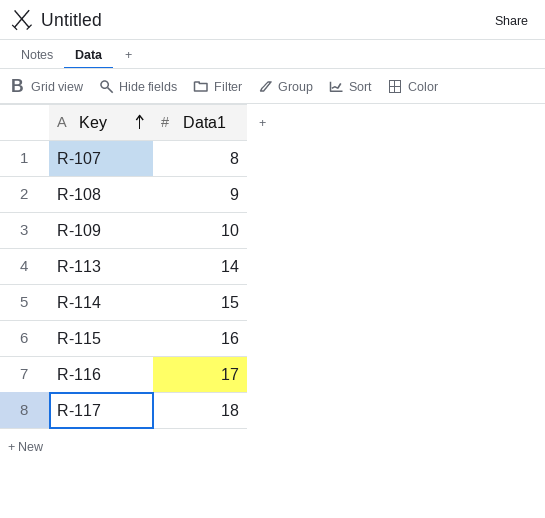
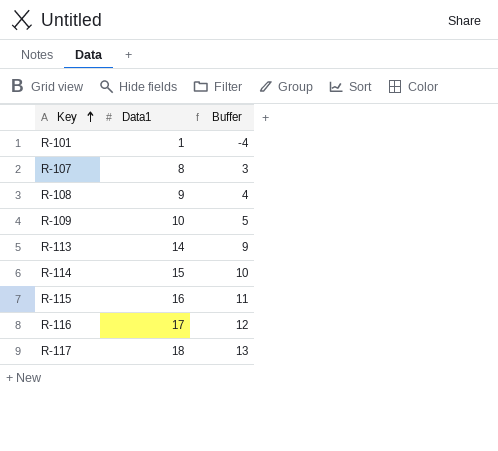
column Buffer | formula: none -> [Data1] - 5
row R-101: none -> 1 | -4

